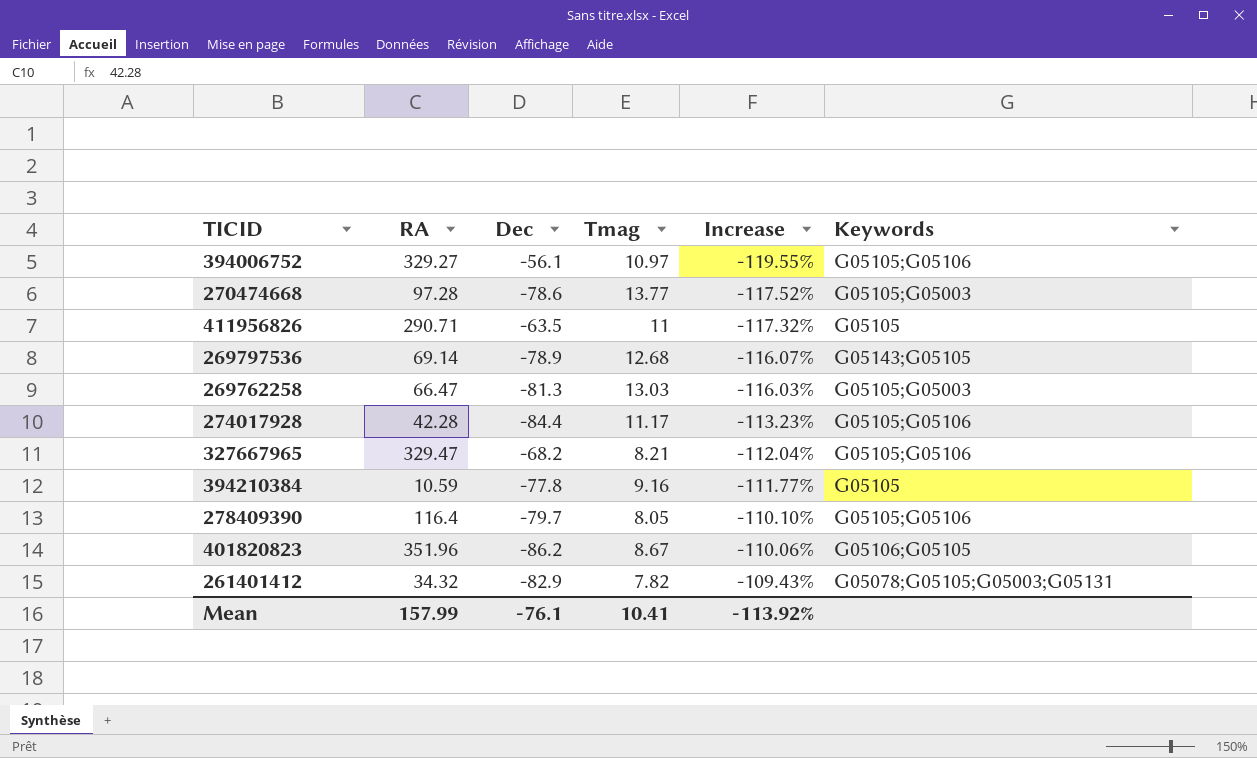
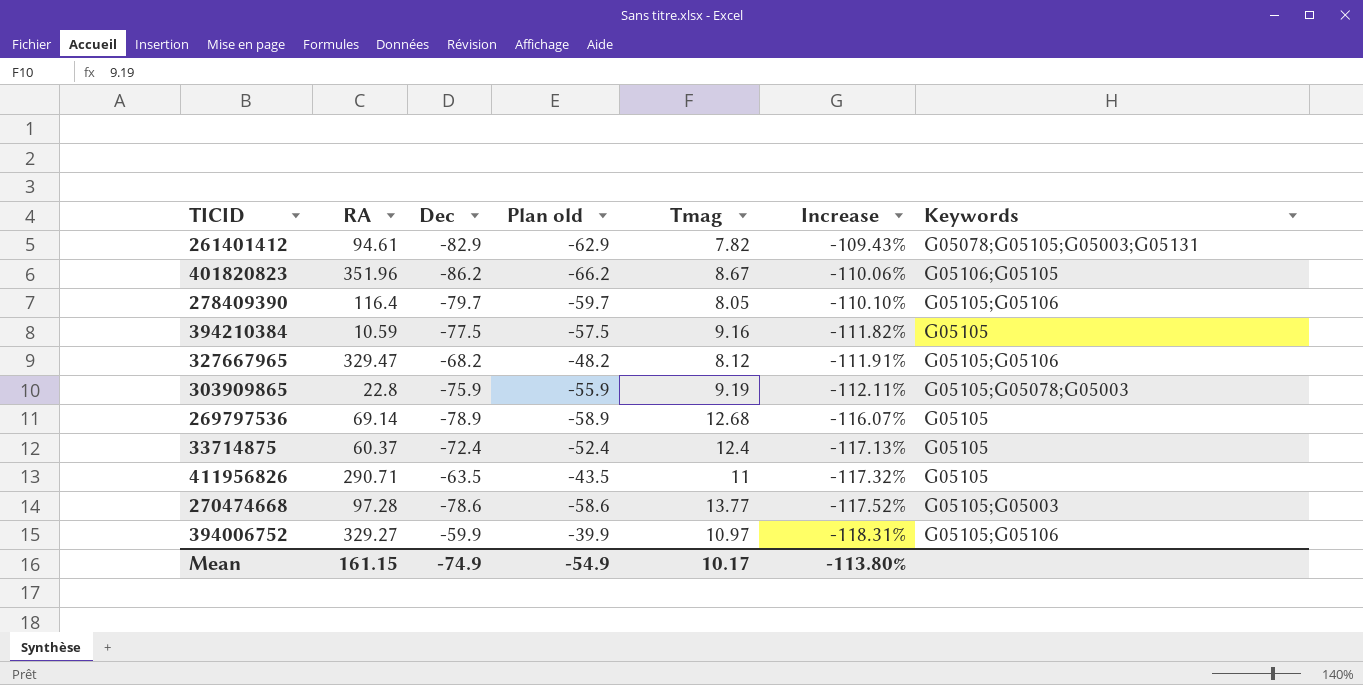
row order: Increase ascending -> Increase descending
column Plan old | formula: none -> [Dec] + 20
row 269762258: 66.47 | -81.3 | 13.03 | -116.03% | G05105;G05003 -> none
row 274017928: 42.28 | -84.4 | 11.17 | -113.23% | G05105;G05106 -> none
261401412 | RA: 34.32 -> 94.61
394210384 | Dec: -77.8 -> -77.5
394210384 | Increase: -111.77% -> -111.82%
327667965 | Tmag: 8.21 -> 8.12
327667965 | Increase: -112.04% -> -111.91%
row 303909865: none -> 22.8 | -75.9 | -55.9 | 9.19 | -112.11% | G05105;G05078;G05003
269797536 | Keywords: G05143;G05105 -> G05105
row 33714875: none -> 60.37 | -72.4 | -52.4 | 12.4 | -117.13% | G05105
394006752 | Dec: -56.1 -> -59.9
394006752 | Increase: -119.55% -> -118.31%
Mean | RA: 157.99 -> 161.15
Mean | Dec: -76.1 -> -74.9
Mean | Tmag: 10.41 -> 10.17
Mean | Increase: -113.92% -> -113.80%

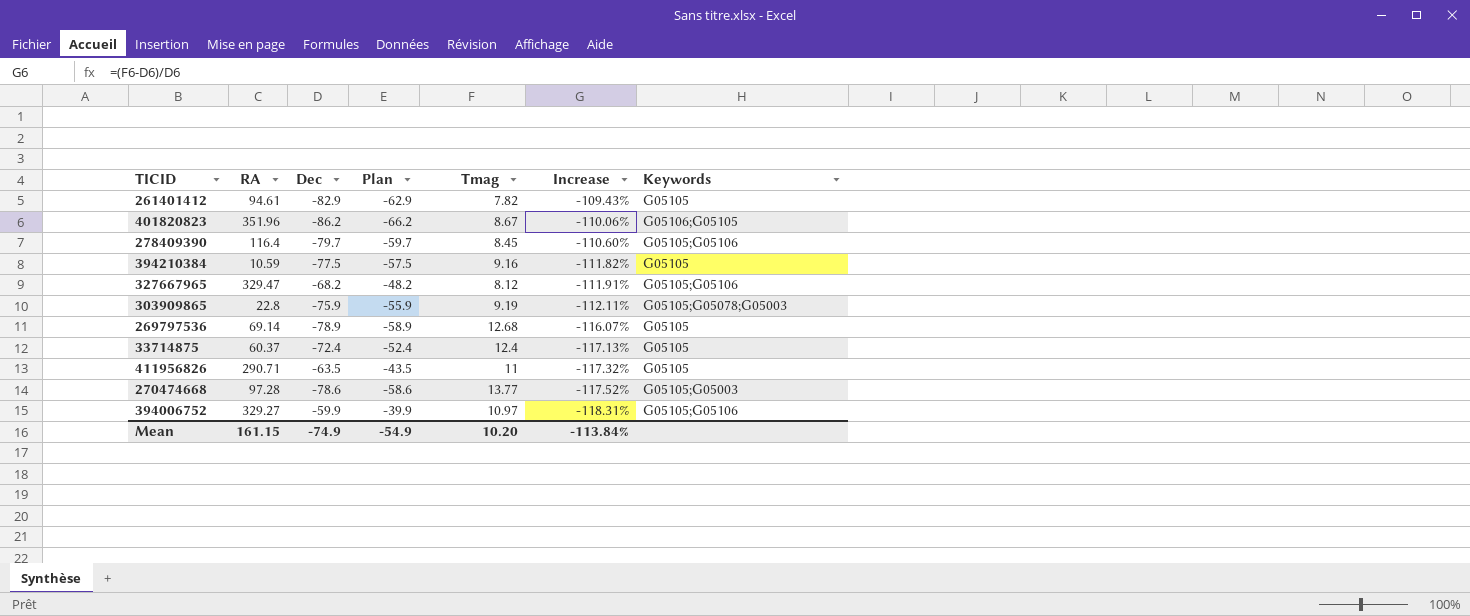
column name: Plan old -> Plan
261401412 | Keywords: G05078;G05105;G05003;G05131 -> G05105
278409390 | Tmag: 8.05 -> 8.45
278409390 | Increase: -110.10% -> -110.60%
Mean | Tmag: 10.17 -> 10.20
Mean | Increase: -113.80% -> -113.84%

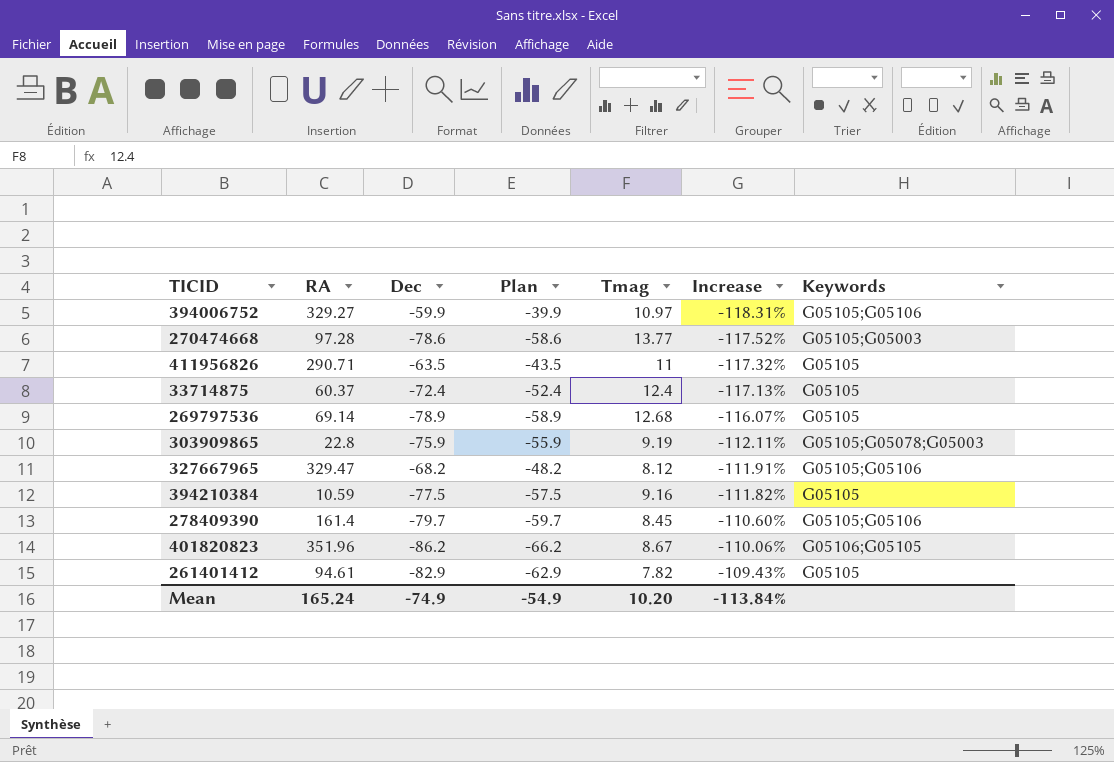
row order: Increase descending -> Increase ascending
278409390 | RA: 116.4 -> 161.4
Mean | RA: 161.15 -> 165.24

